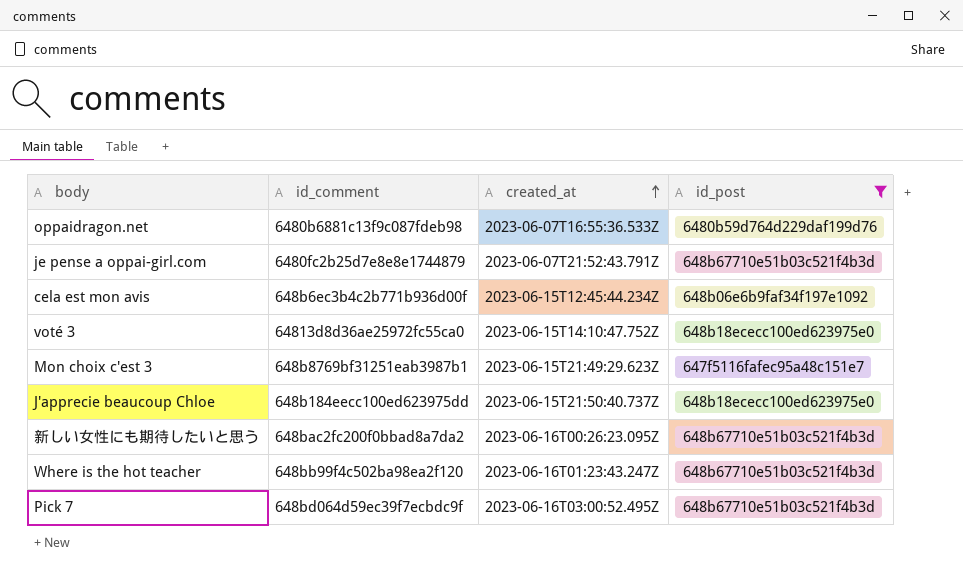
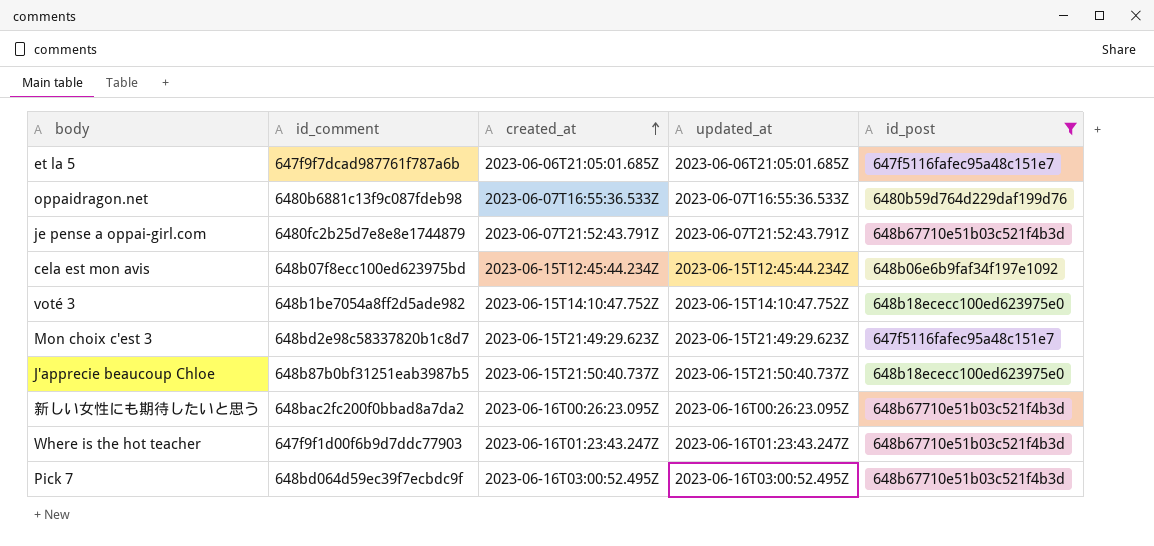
column updated_at | position: none -> 4
row et la 5: none -> 647f9f7dcad987761f787a6b | 2023-06-06T21:05:01.685Z | 2023-06-06T21:05:01.685Z | 647f5116fafec95a48c151e7
cela est mon avis | id_comment: 648b6ec3b4c2b771b936d00f -> 648b07f8ecc100ed623975bd
voté 3 | id_comment: 64813d8d36ae25972fc55ca0 -> 648b1be7054a8ff2d5ade982
Mon choix c'est 3 | id_comment: 648b8769bf31251eab3987b1 -> 648bd2e98c58337820b1c8d7
J'apprecie beaucoup Chloe | id_comment: 648b184eecc100ed623975dd -> 648b87b0bf31251eab3987b5
Where is the hot teacher | id_comment: 648bb99f4c502ba98ea2f120 -> 647f9f1d00f6b9d7ddc77903

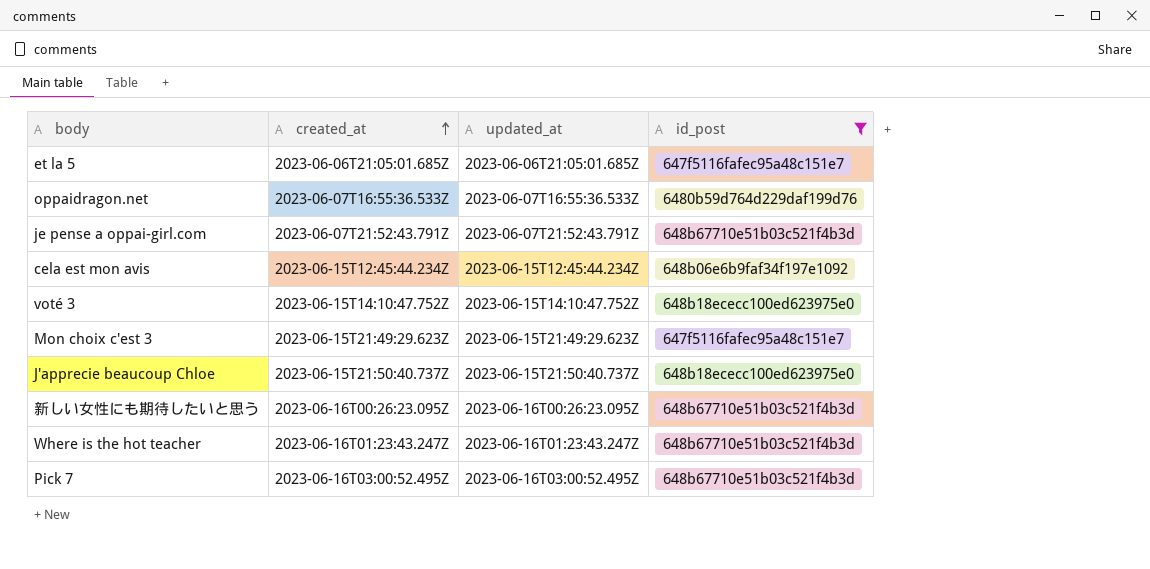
column id_comment | position: 2 -> none

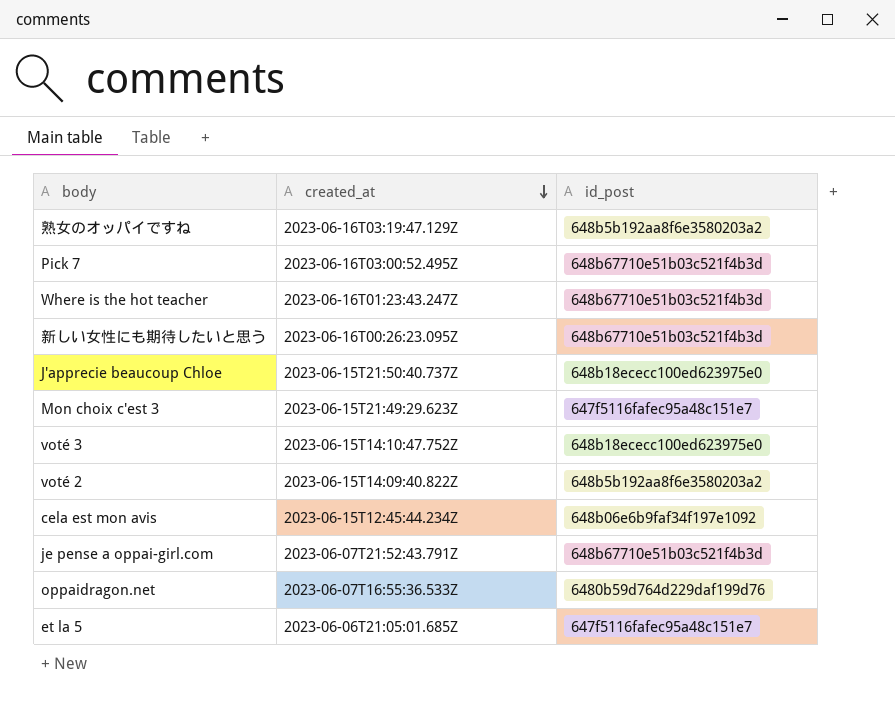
filter: id_post != 648b5b192aa8f6e3580203a2 -> none
row order: created_at ascending -> created_at descending
column updated_at | position: 3 -> none

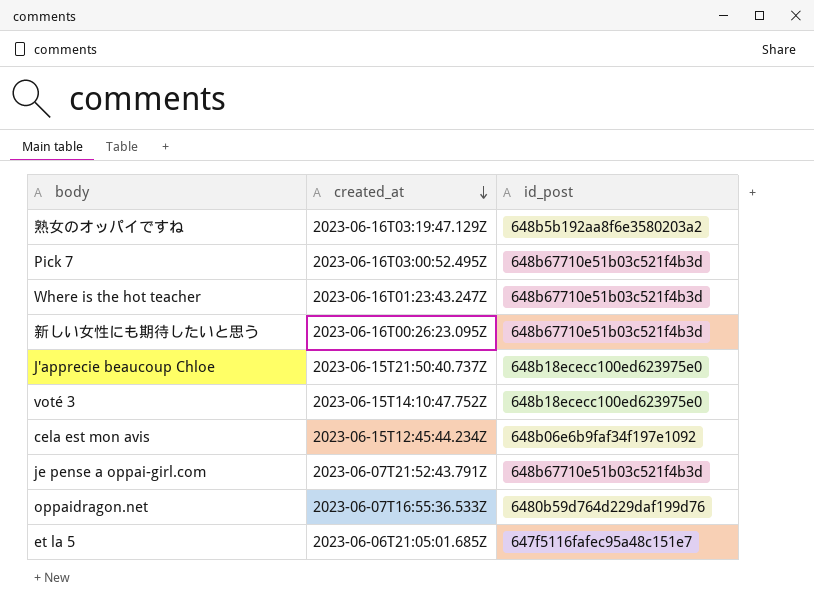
row Mon choix c'est 3: 2023-06-15T21:49:29.623Z | 647f5116fafec95a48c151e7 -> none
row voté 2: 2023-06-15T14:09:40.822Z | 648b5b192aa8f6e3580203a2 -> none

